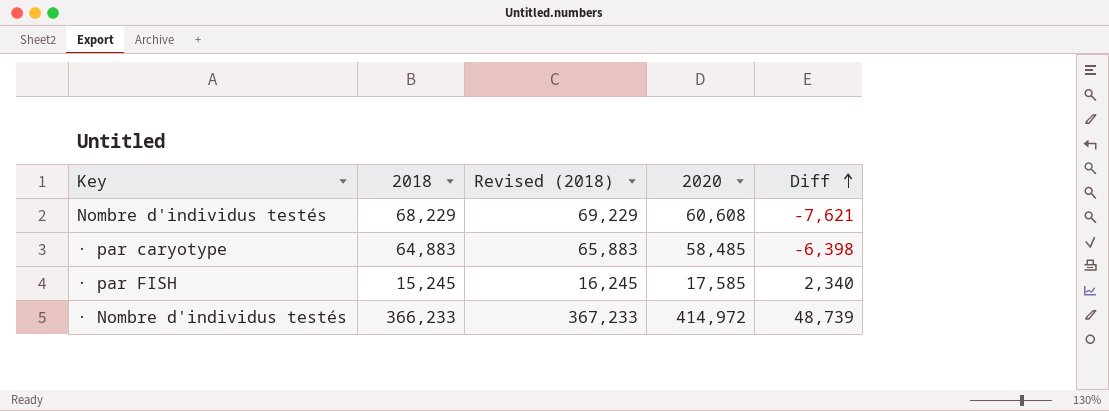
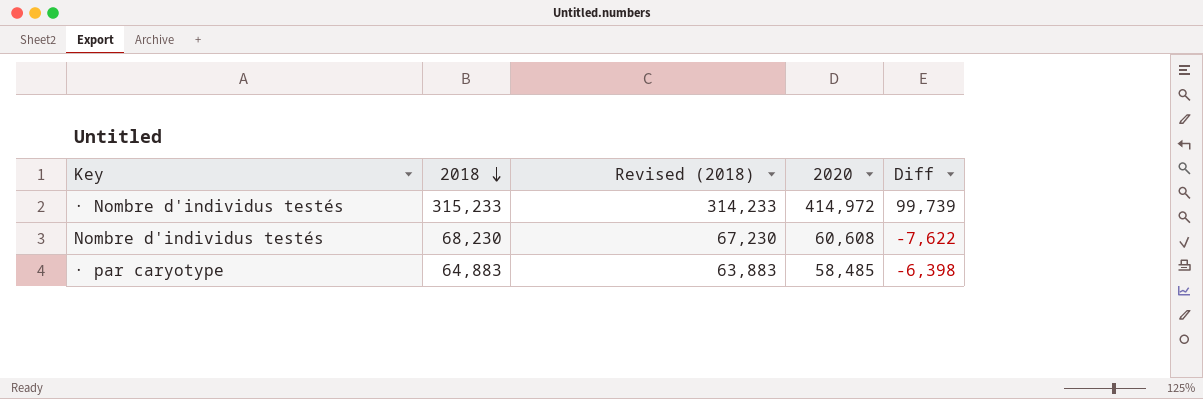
row order: Diff ascending -> 2018 descending
column Revised (2018) | formula: [2018] + 1000 -> [2018] - 1000
row · par FISH: 15,245 | 16,245 | 17,585 | 2,340 -> none
· Nombre d'individus testés | 2018: 366,233 -> 315,233
· Nombre d'individus testés | Diff: 48,739 -> 99,739
Nombre d'individus testés | 2018: 68,229 -> 68,230
Nombre d'individus testés | Diff: -7,621 -> -7,622

